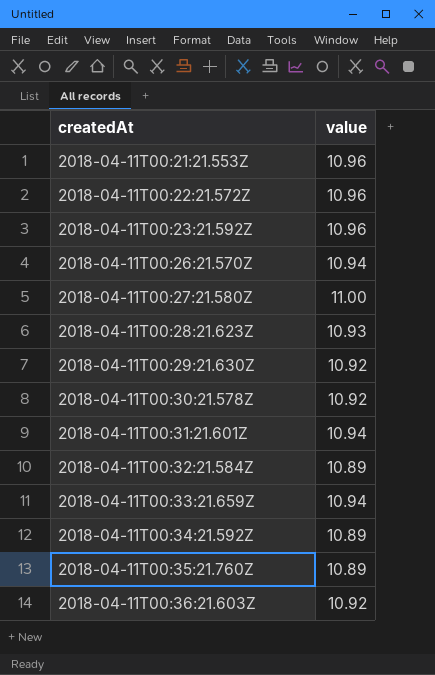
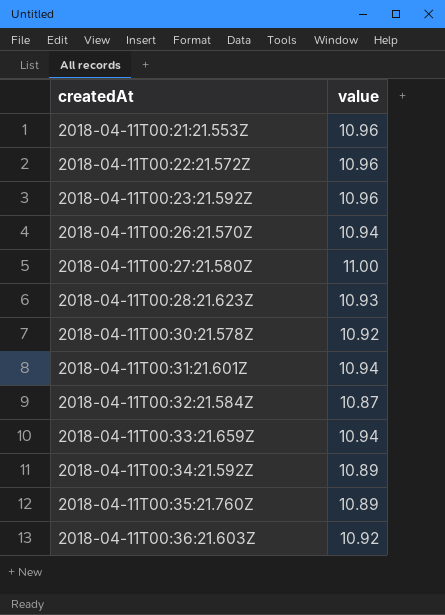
row 2018-04-11T00:29:21.630Z: 10.92 -> none
2018-04-11T00:32:21.584Z | value: 10.89 -> 10.87

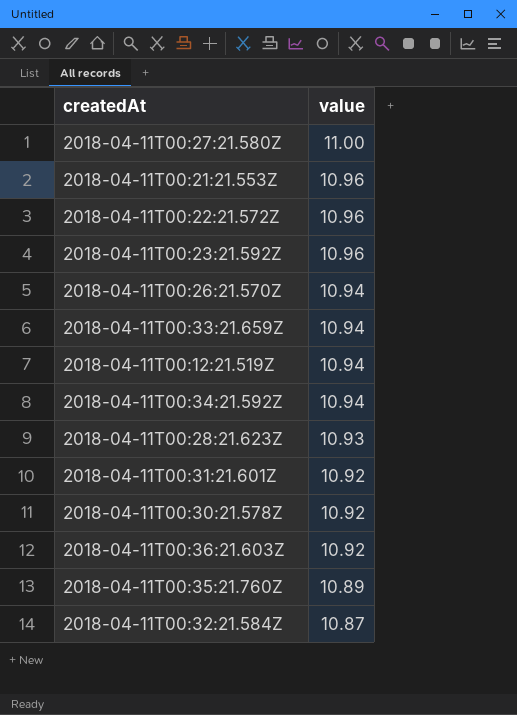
row order: createdAt ascending -> value descending
row 2018-04-11T00:12:21.519Z: none -> 10.94
2018-04-11T00:34:21.592Z | value: 10.89 -> 10.94
2018-04-11T00:31:21.601Z | value: 10.94 -> 10.92

